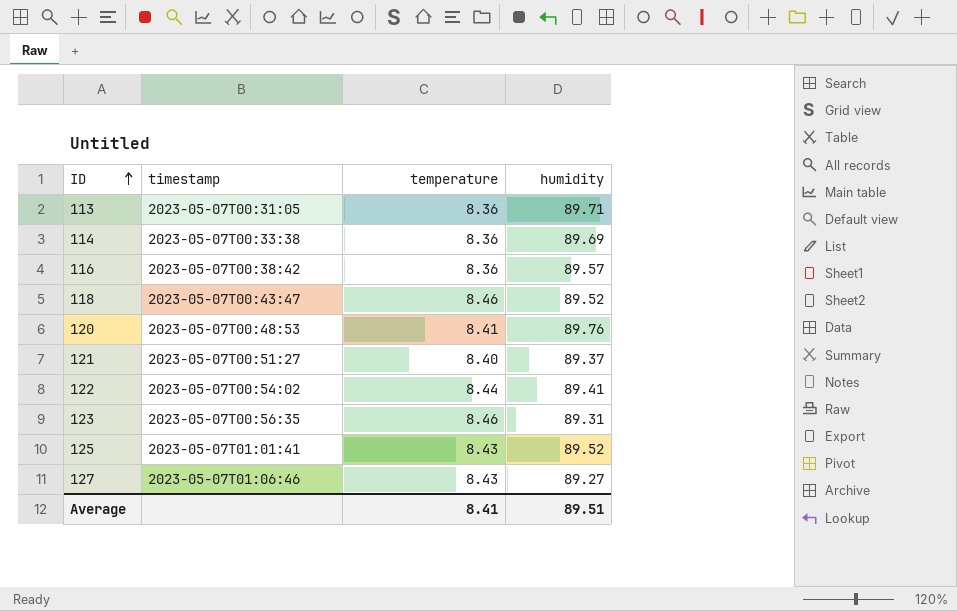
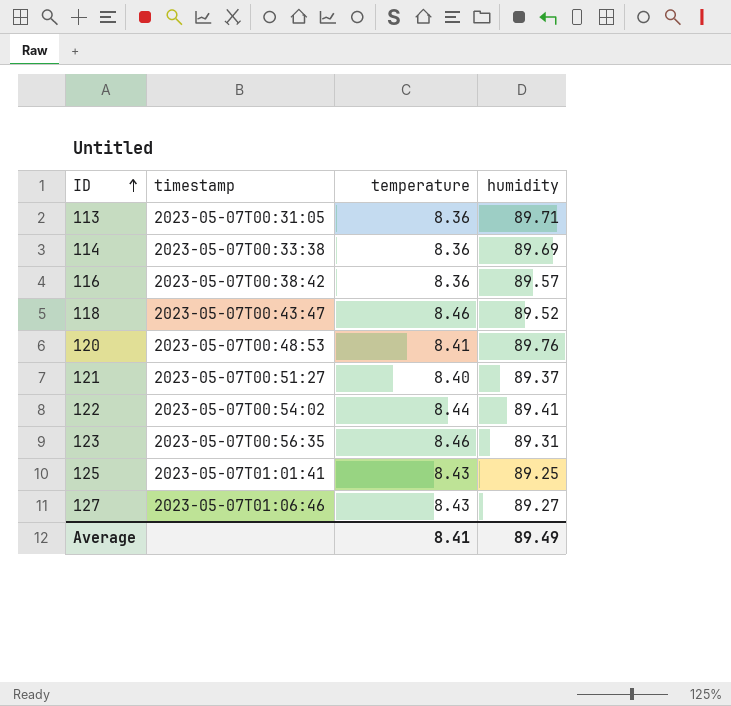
125 | humidity: 89.52 -> 89.25
Average | humidity: 89.51 -> 89.49

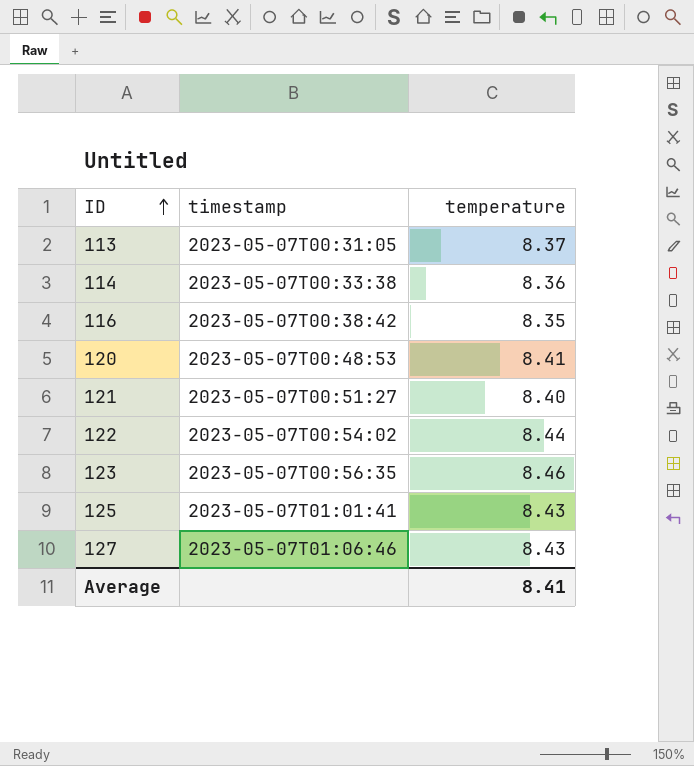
column humidity | position: 4 -> none
row 118: 2023-05-07T00:43:47 | 8.46 | 89.52 -> none
113 | temperature: 8.36 -> 8.37
116 | temperature: 8.36 -> 8.35

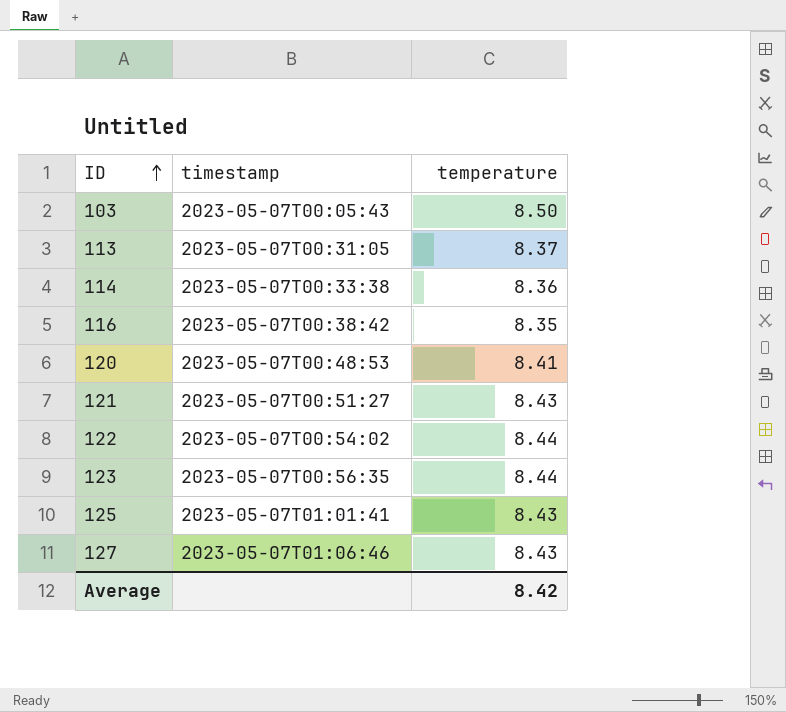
row 103: none -> 2023-05-07T00:05:43 | 8.50
121 | temperature: 8.40 -> 8.43
123 | temperature: 8.46 -> 8.44
Average | temperature: 8.41 -> 8.42

